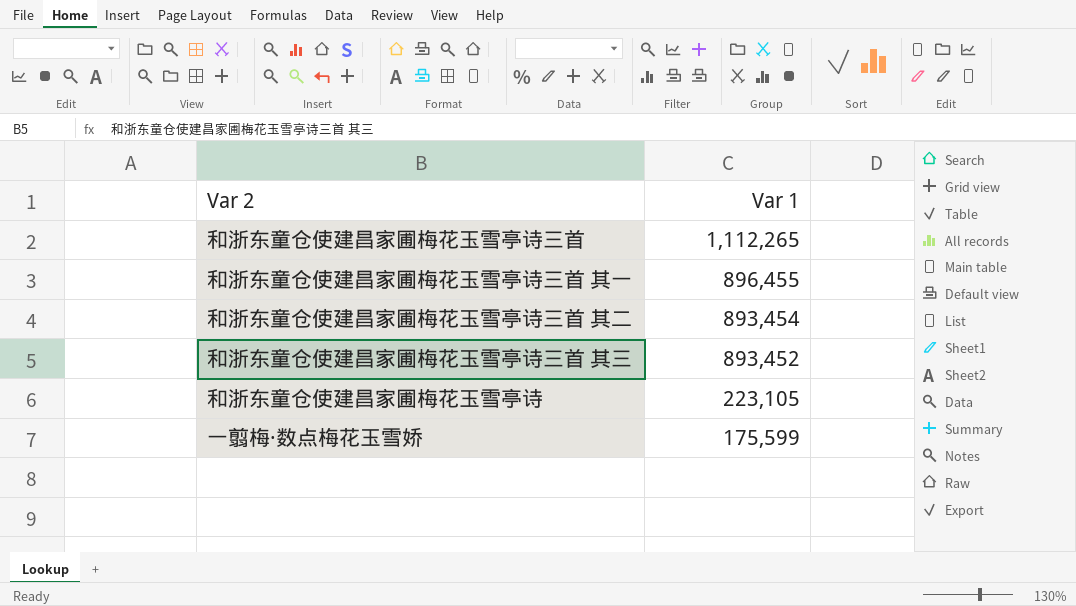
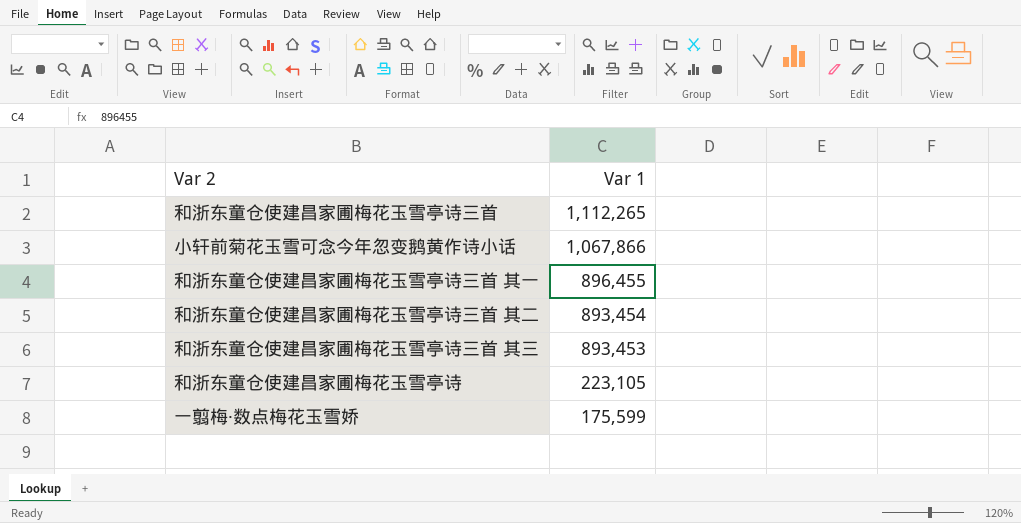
row 小轩前菊花玉雪可念今年忽变鹅黄作诗小话: none -> 1,067,866
和浙东童仓使建昌家圃梅花玉雪亭诗三首 其三 | Var 1: 893,452 -> 893,453

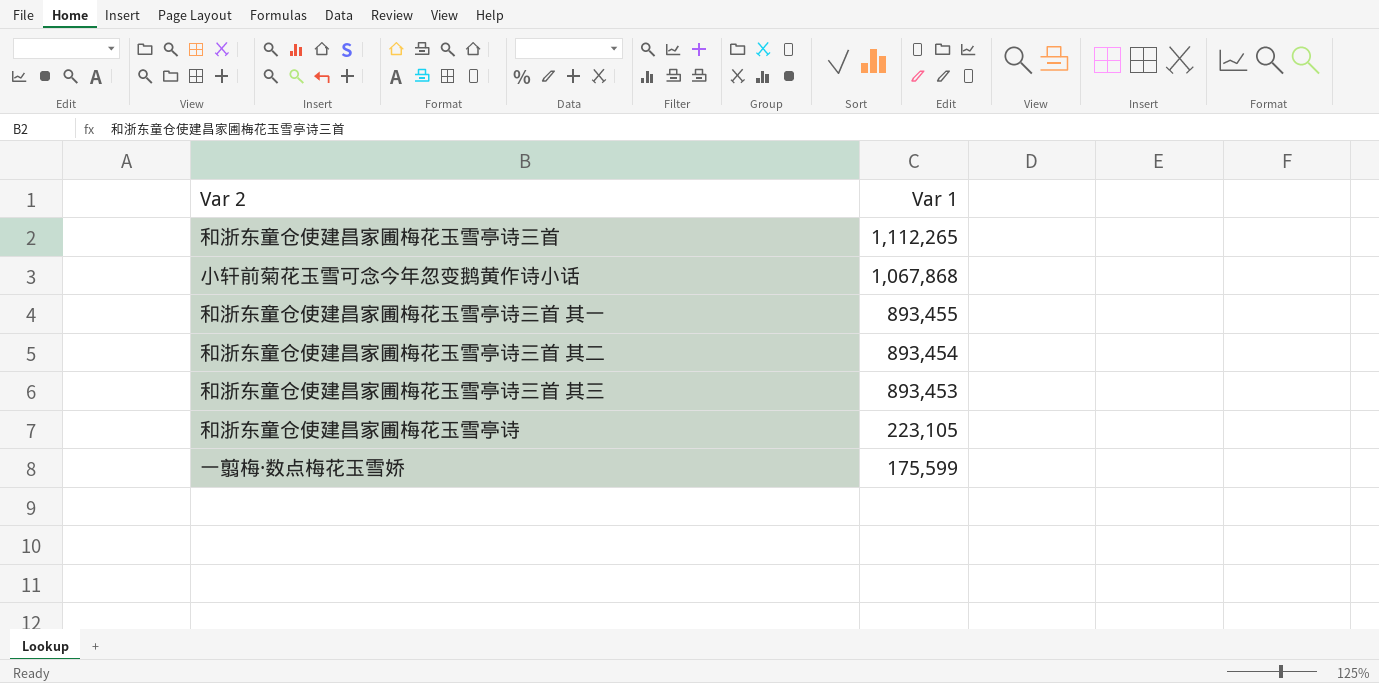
小轩前菊花玉雪可念今年忽变鹅黄作诗小话 | Var 1: 1,067,866 -> 1,067,868
和浙东童仓使建昌家圃梅花玉雪亭诗三首 其一 | Var 1: 896,455 -> 893,455

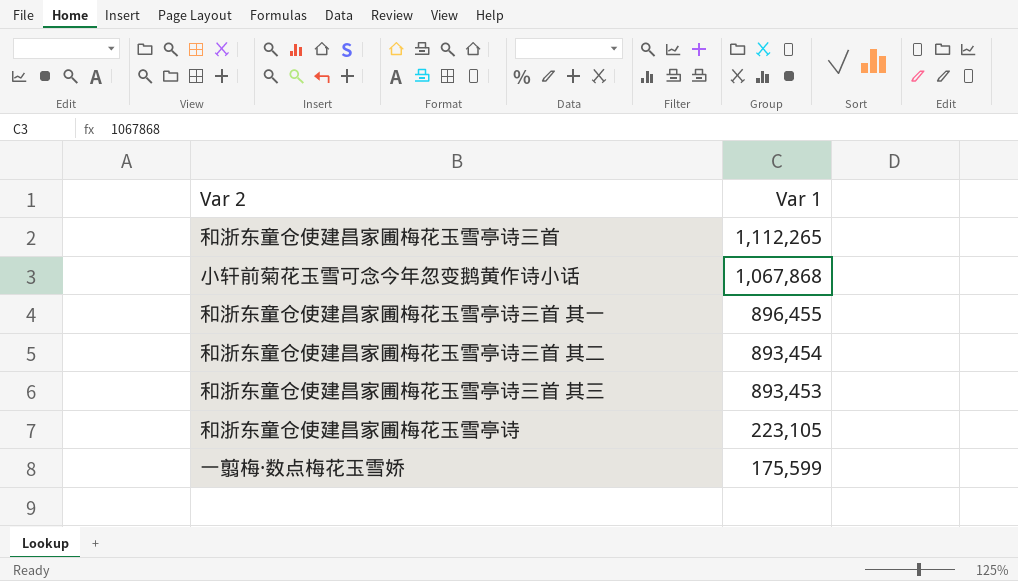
和浙东童仓使建昌家圃梅花玉雪亭诗三首 其一 | Var 1: 893,455 -> 896,455

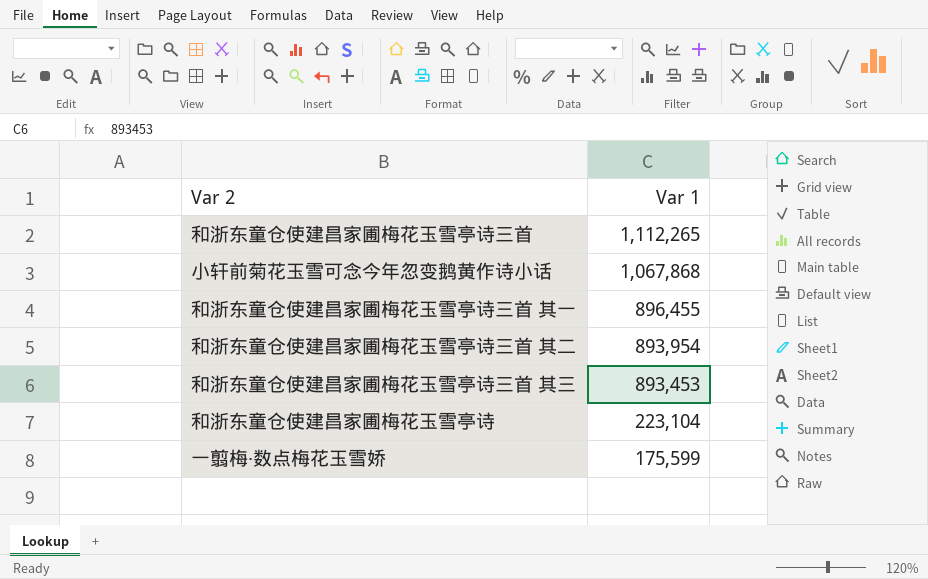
和浙东童仓使建昌家圃梅花玉雪亭诗三首 其二 | Var 1: 893,454 -> 893,954
和浙东童仓使建昌家圃梅花玉雪亭诗 | Var 1: 223,105 -> 223,104

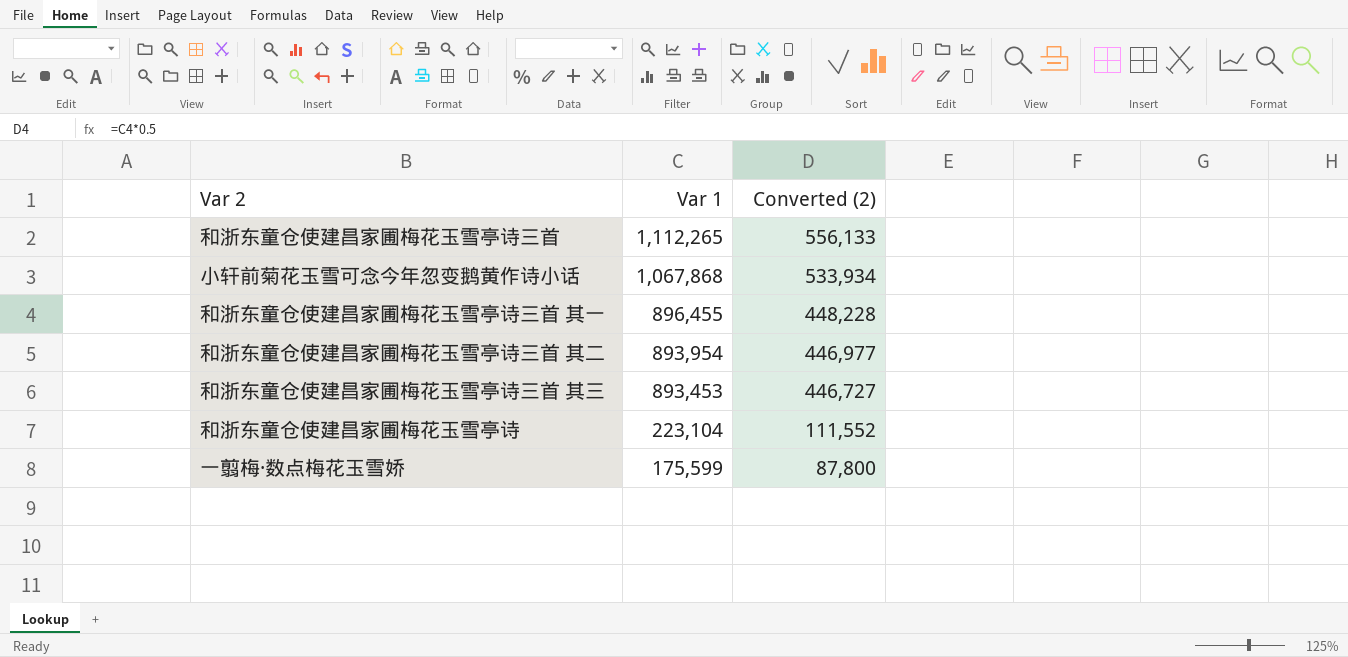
column Converted (2) | formula: none -> [Var 1] * 0.5

